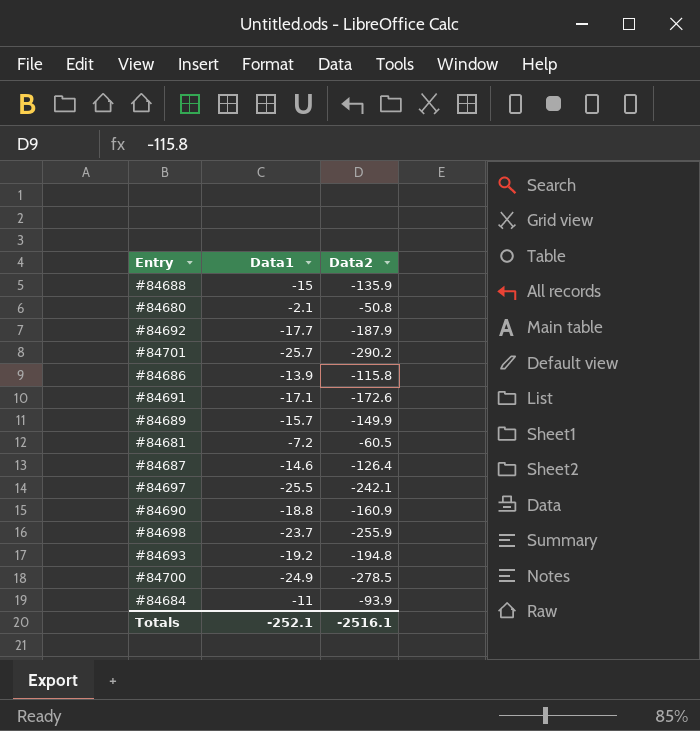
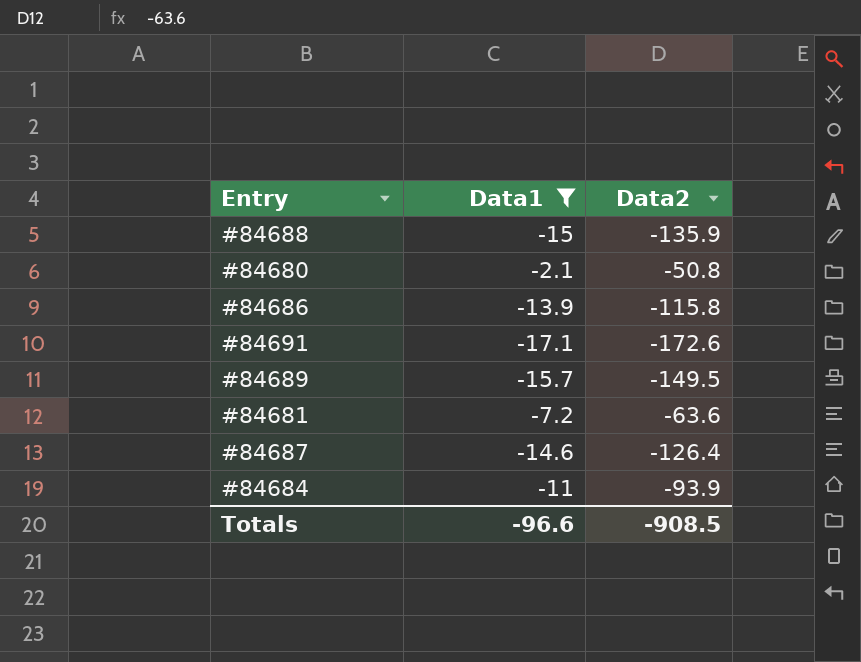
filter: none -> Data1 >= -17.1
#84689 | Data2: -149.9 -> -149.5
#84681 | Data2: -60.5 -> -63.6
Totals | Data1: -252.1 -> -96.6
Totals | Data2: -2516.1 -> -908.5

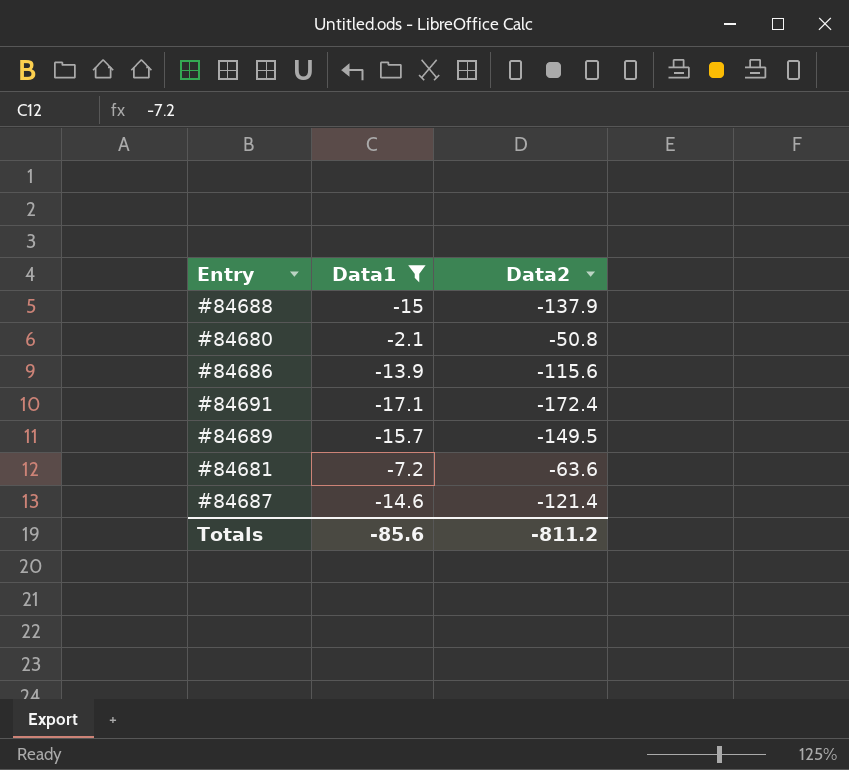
row #84684: -11 | -93.9 -> none
#84688 | Data2: -135.9 -> -137.9
#84686 | Data2: -115.8 -> -115.6
#84691 | Data2: -172.6 -> -172.4
#84687 | Data2: -126.4 -> -121.4
Totals | Data1: -96.6 -> -85.6
Totals | Data2: -908.5 -> -811.2

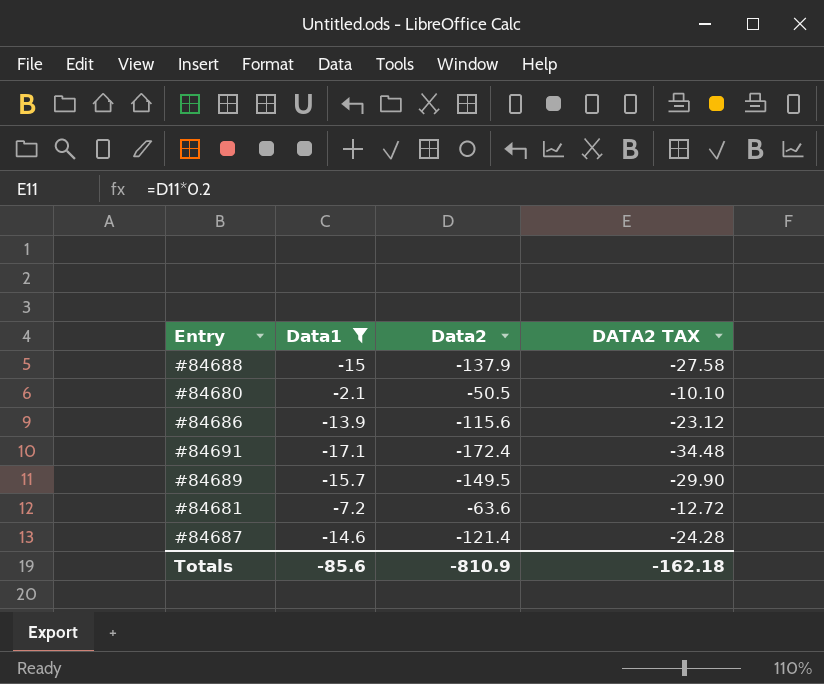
column DATA2 TAX | formula: none -> [Data2] * 0.2
#84680 | Data2: -50.8 -> -50.5
Totals | Data2: -811.2 -> -810.9

